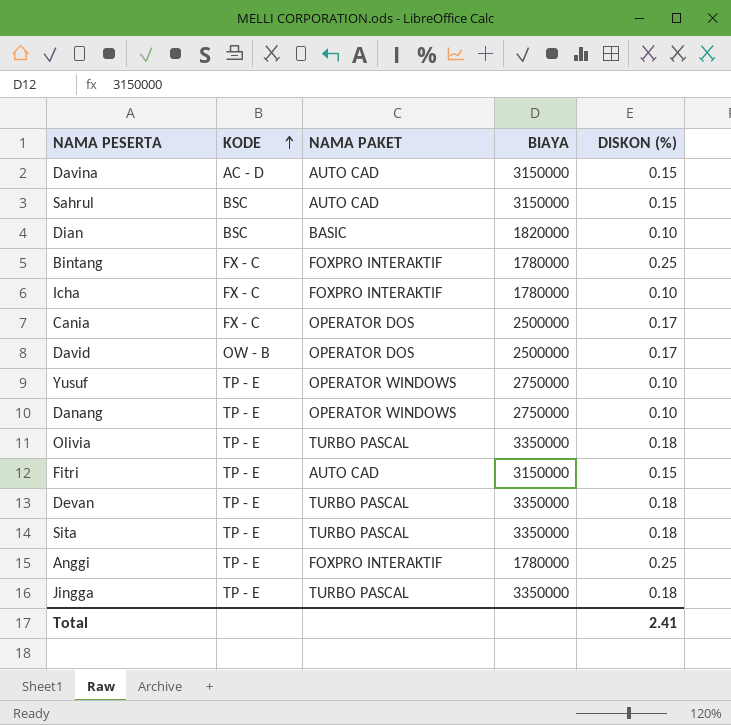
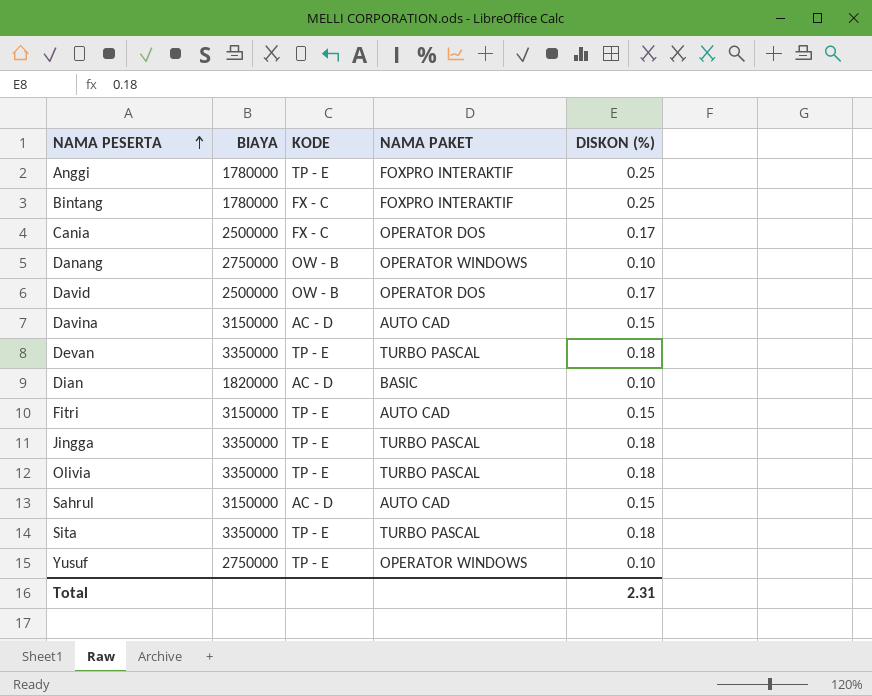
row order: KODE ascending -> NAMA PESERTA ascending
column BIAYA | position: 4 -> 2
row Icha: FX - C | FOXPRO INTERAKTIF | 1780000 | 0.10 -> none
Danang | KODE: TP - E -> OW - B
Dian | KODE: BSC -> AC - D
Sahrul | KODE: BSC -> AC - D
Total | DISKON (%): 2.41 -> 2.31

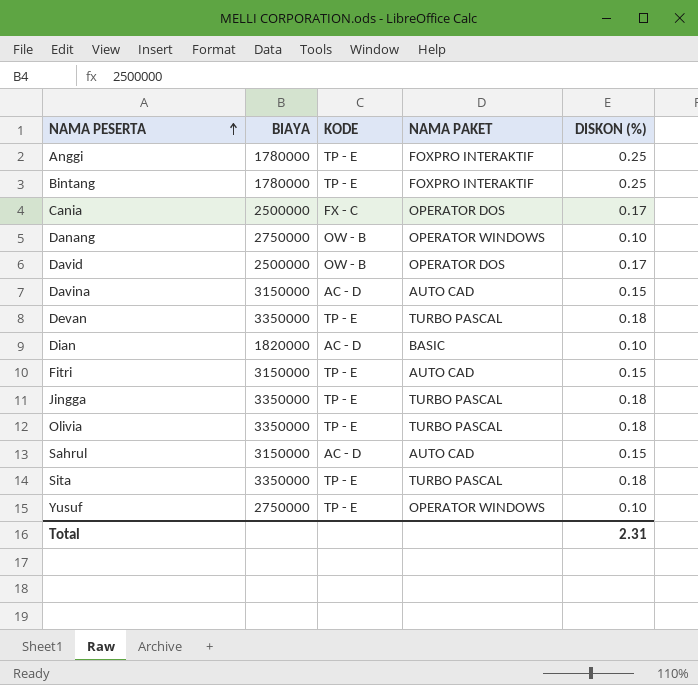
Bintang | KODE: FX - C -> TP - E

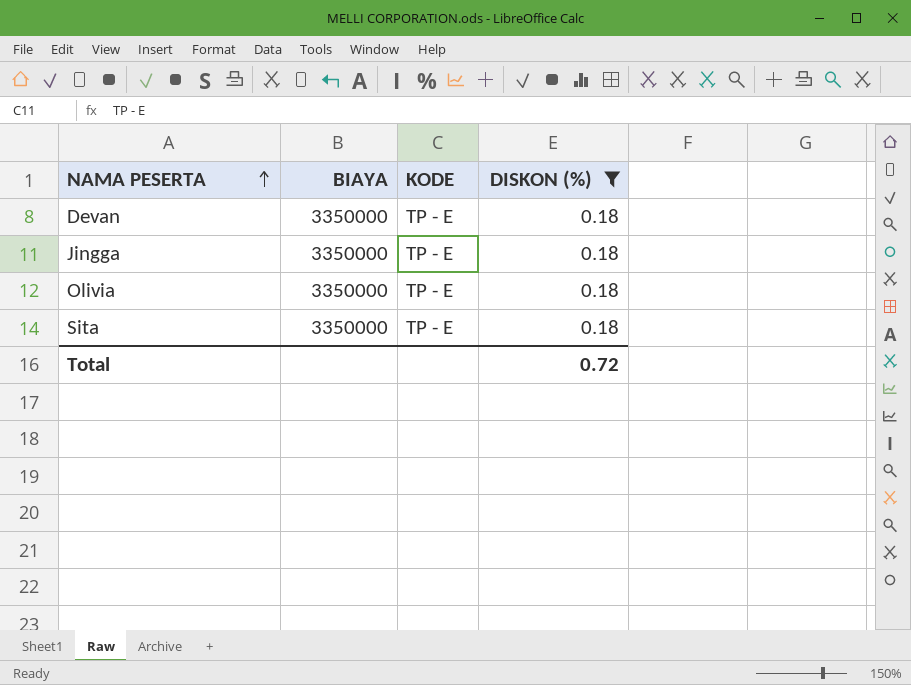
filter: none -> DISKON (%) = 0.18
column NAMA PAKET | position: 4 -> none
Total | DISKON (%): 2.31 -> 0.72

